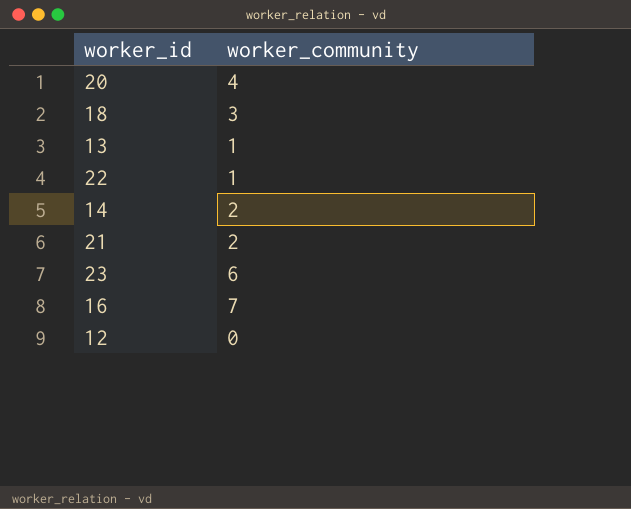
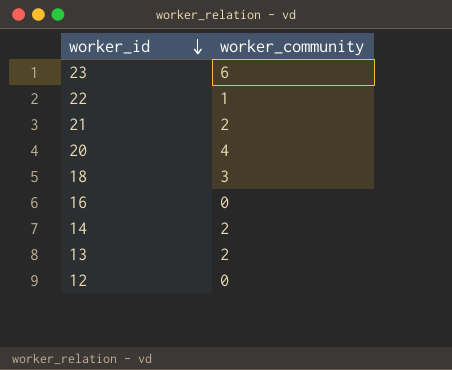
row order: none -> worker_id descending
16 | worker_community: 7 -> 0
13 | worker_community: 1 -> 2

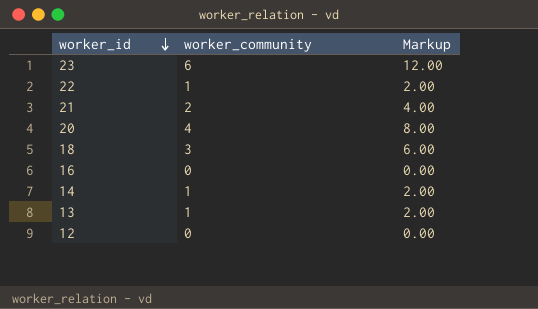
column Markup | formula: none -> [worker_community] * 2
14 | worker_community: 2 -> 1
13 | worker_community: 2 -> 1

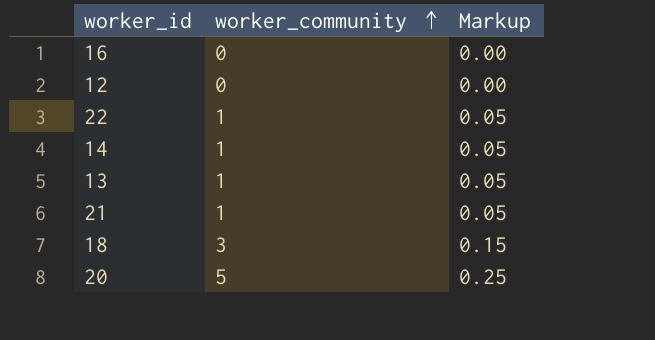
row order: worker_id descending -> worker_community ascending
column Markup | formula: [worker_community] * 2 -> [worker_community] * 0.05
row 23: 6 | 12.00 -> none
21 | worker_community: 2 -> 1
20 | worker_community: 4 -> 5

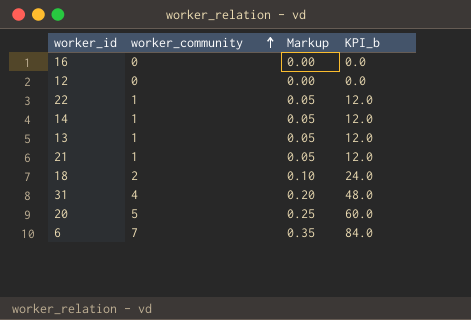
column KPI_b | formula: none -> [worker_community] * 12
18 | worker_community: 3 -> 2
18 | Markup: 0.15 -> 0.10
row 31: none -> 4 | 0.20 | 48.0
row 6: none -> 7 | 0.35 | 84.0

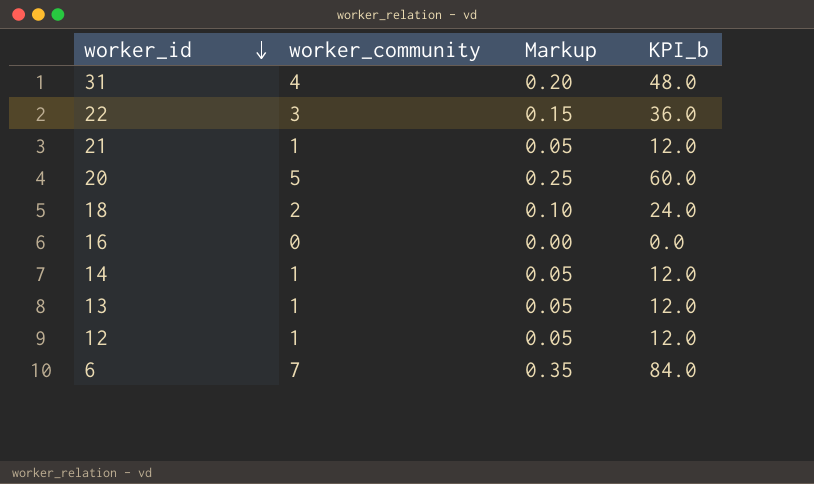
row order: worker_community ascending -> worker_id descending
22 | worker_community: 1 -> 3
22 | Markup: 0.05 -> 0.15
22 | KPI_b: 12.0 -> 36.0
12 | worker_community: 0 -> 1
12 | Markup: 0.00 -> 0.05
12 | KPI_b: 0.0 -> 12.0

